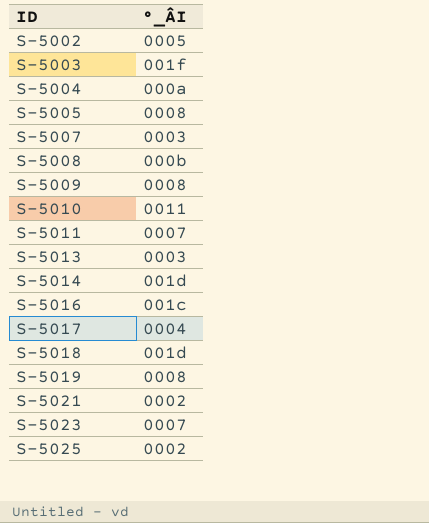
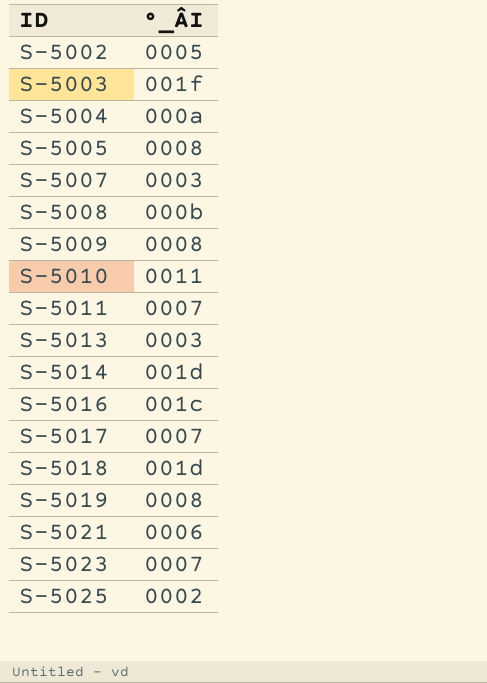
S-5017 | °_ÂI: 0004 -> 0007
S-5021 | °_ÂI: 0002 -> 0006

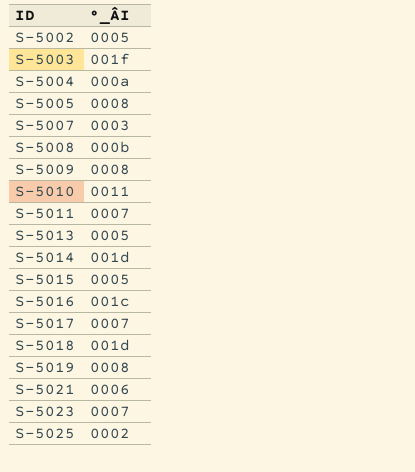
S-5013 | °_ÂI: 0003 -> 0005
row S-5015: none -> 0005

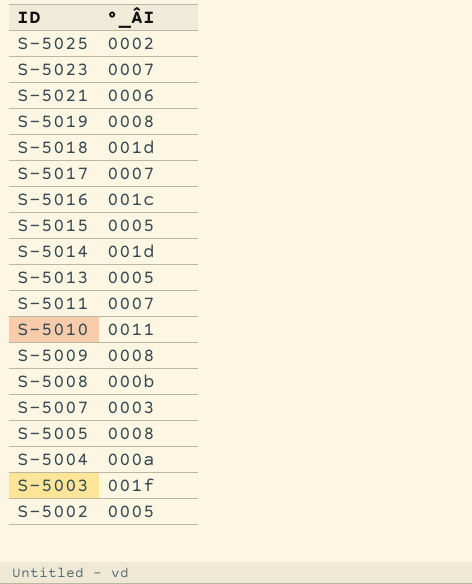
row order: ID ascending -> ID descending

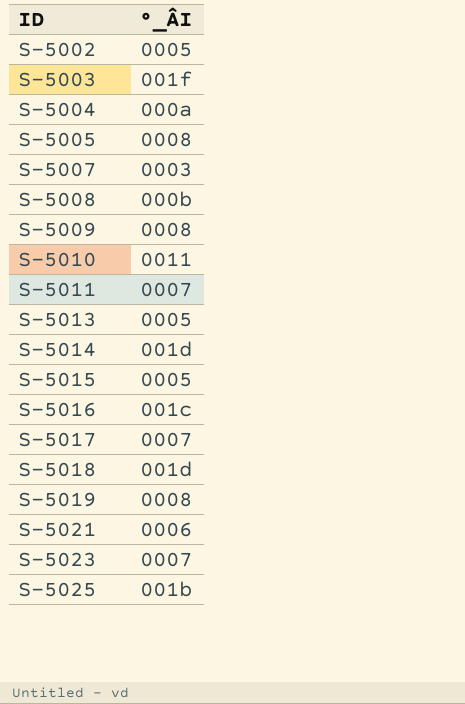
row order: ID descending -> ID ascending
S-5025 | °_ÂI: 0002 -> 001b

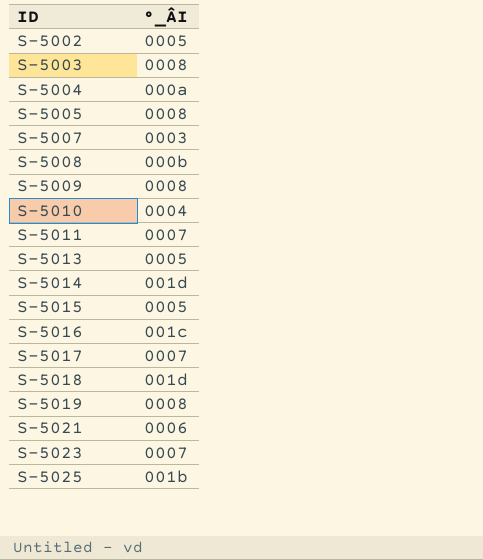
S-5003 | °_ÂI: 001f -> 0008
S-5010 | °_ÂI: 0011 -> 0004

